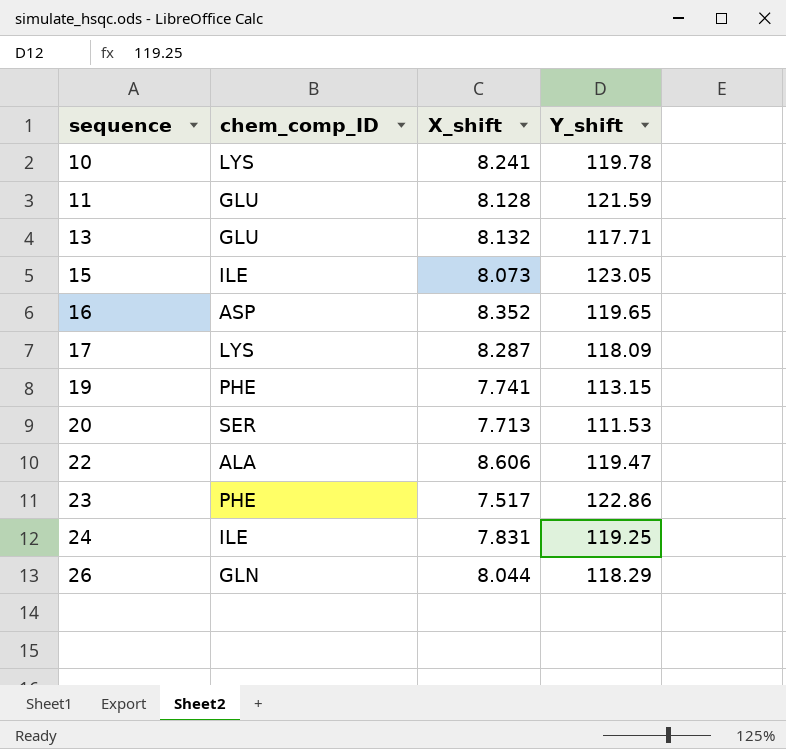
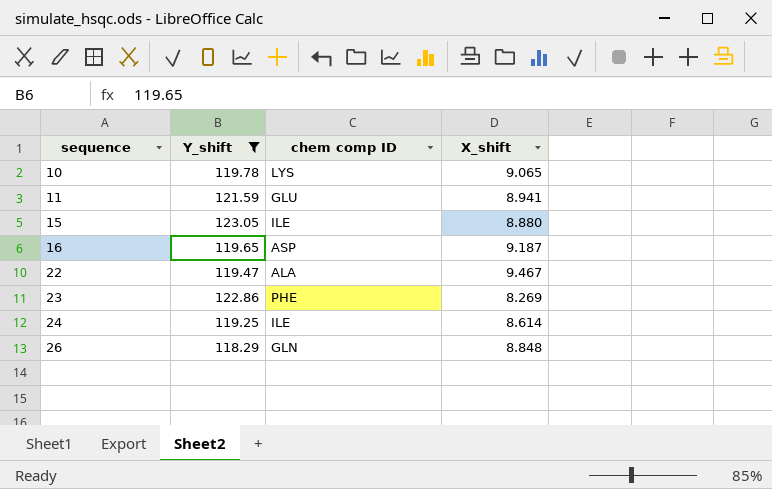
filter: none -> Y_shift >= 118.29
column Y_shift | position: 4 -> 2
column name: chem_comp_ID -> chem comp ID
10 | X_shift: 8.241 -> 9.065
11 | X_shift: 8.128 -> 8.941
15 | X_shift: 8.073 -> 8.880
16 | X_shift: 8.352 -> 9.187
22 | X_shift: 8.606 -> 9.467
23 | X_shift: 7.517 -> 8.269
24 | X_shift: 7.831 -> 8.614
26 | X_shift: 8.044 -> 8.848

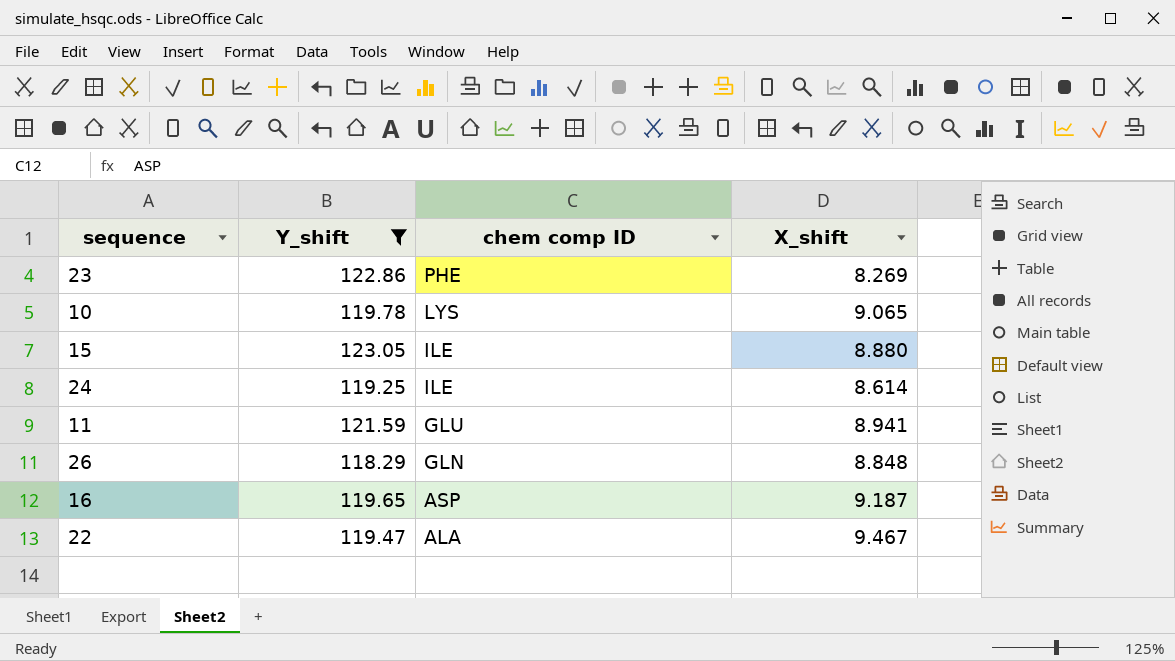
row order: sequence ascending -> chem comp ID descending

